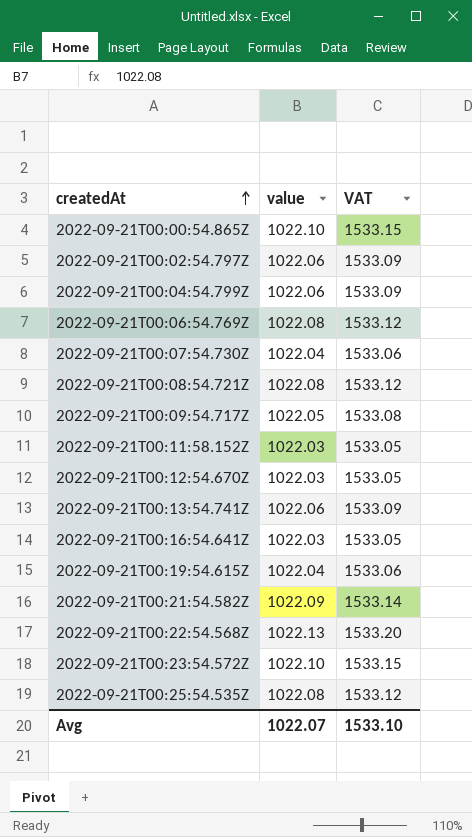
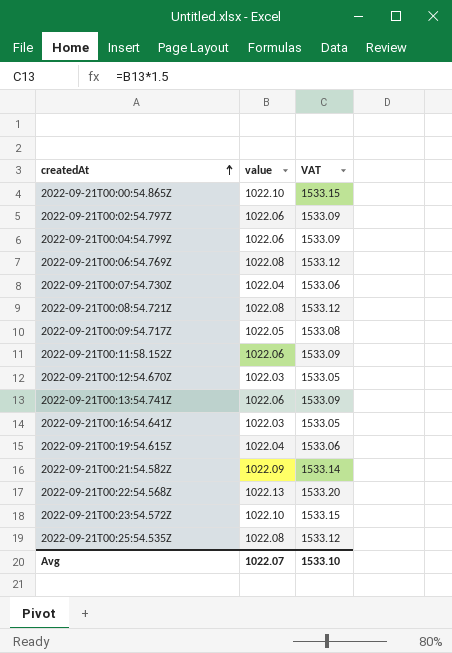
2022-09-21T00:11:58.152Z | value: 1022.03 -> 1022.06
2022-09-21T00:11:58.152Z | VAT: 1533.05 -> 1533.09

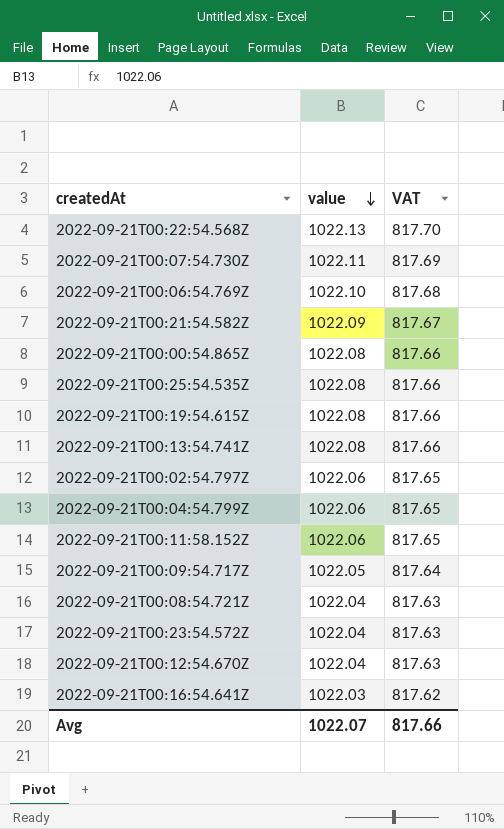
row order: createdAt ascending -> value descending
column VAT | formula: [value] * 1.5 -> [value] * 0.8
2022-09-21T00:07:54.730Z | value: 1022.04 -> 1022.11
2022-09-21T00:06:54.769Z | value: 1022.08 -> 1022.10
2022-09-21T00:00:54.865Z | value: 1022.10 -> 1022.08
2022-09-21T00:19:54.615Z | value: 1022.04 -> 1022.08
2022-09-21T00:13:54.741Z | value: 1022.06 -> 1022.08
2022-09-21T00:08:54.721Z | value: 1022.08 -> 1022.04
2022-09-21T00:23:54.572Z | value: 1022.10 -> 1022.04
2022-09-21T00:12:54.670Z | value: 1022.03 -> 1022.04
Avg | VAT: 1533.10 -> 817.66

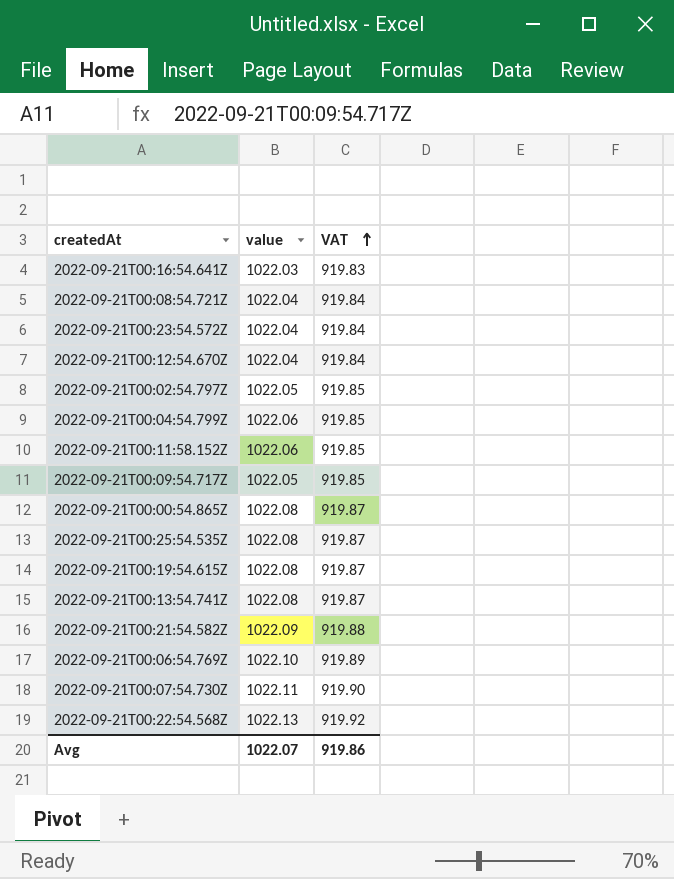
row order: value descending -> VAT ascending
column VAT | formula: [value] * 0.8 -> [value] * 0.9
2022-09-21T00:02:54.797Z | value: 1022.06 -> 1022.05
Avg | VAT: 817.66 -> 919.86

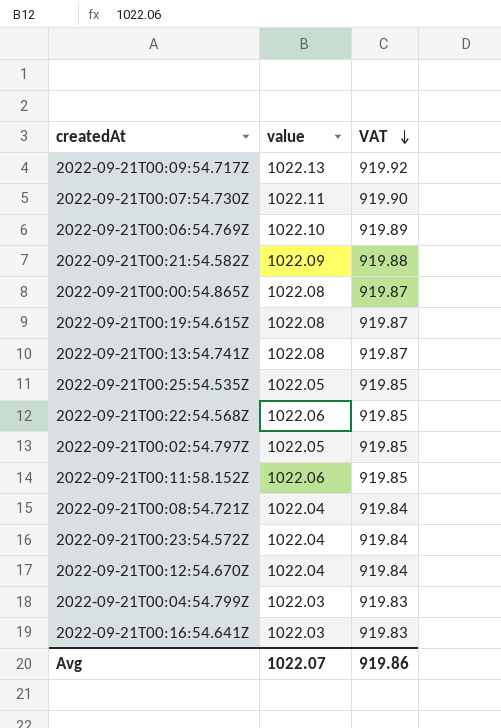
row order: VAT ascending -> VAT descending
2022-09-21T00:09:54.717Z | value: 1022.05 -> 1022.13
2022-09-21T00:09:54.717Z | VAT: 919.85 -> 919.92
2022-09-21T00:25:54.535Z | value: 1022.08 -> 1022.05
2022-09-21T00:25:54.535Z | VAT: 919.87 -> 919.85
2022-09-21T00:22:54.568Z | value: 1022.13 -> 1022.06
2022-09-21T00:22:54.568Z | VAT: 919.92 -> 919.85
2022-09-21T00:04:54.799Z | value: 1022.06 -> 1022.03
2022-09-21T00:04:54.799Z | VAT: 919.85 -> 919.83

